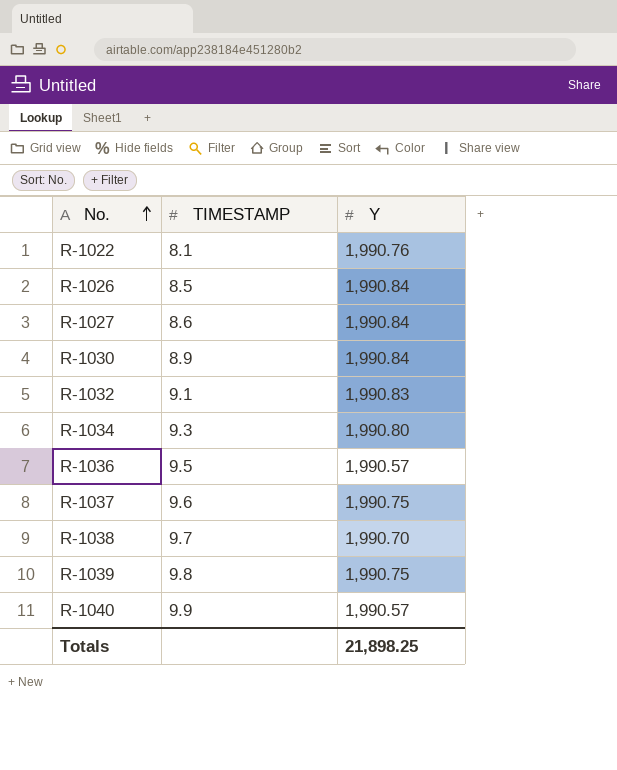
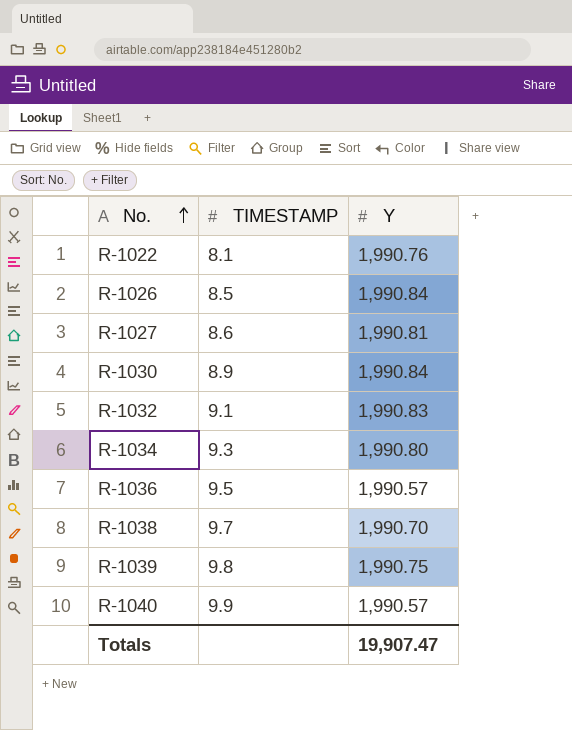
row R-1037: 9.6 | 1,990.75 -> none
R-1027 | Y: 1,990.84 -> 1,990.81
Totals | Y: 21,898.25 -> 19,907.47

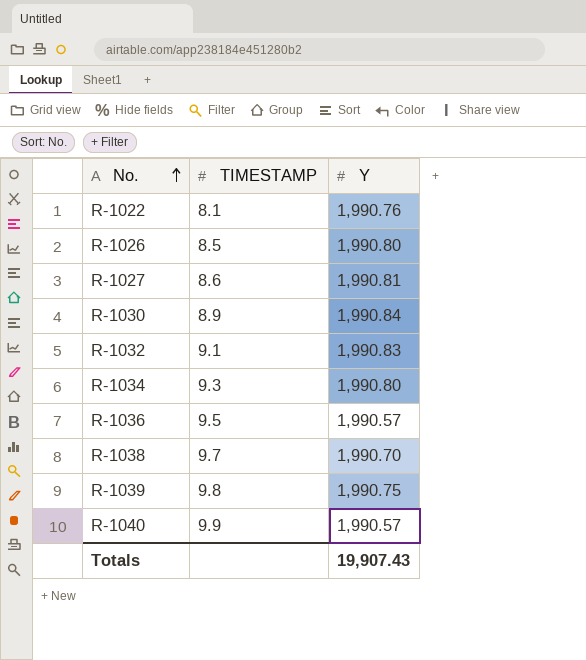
R-1026 | Y: 1,990.84 -> 1,990.80
Totals | Y: 19,907.47 -> 19,907.43

